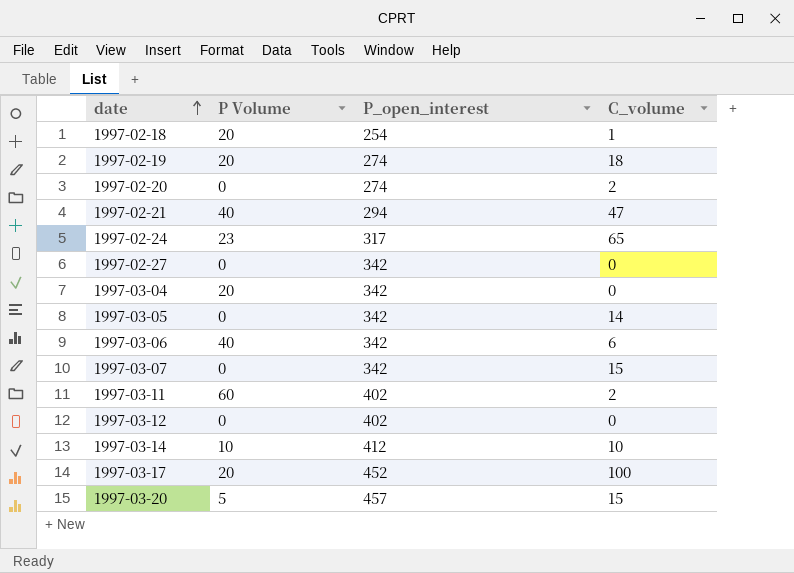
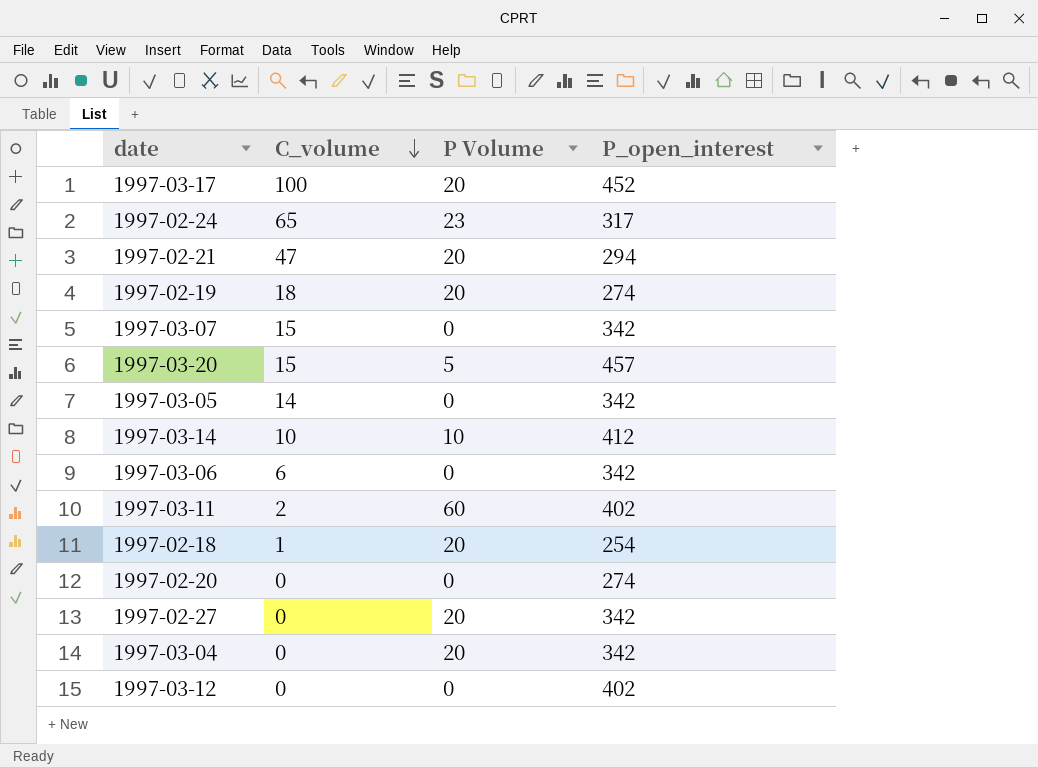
row order: date ascending -> C_volume descending
column C_volume | position: 4 -> 2
1997-02-21 | P Volume: 40 -> 20
1997-03-06 | P Volume: 40 -> 0
1997-02-20 | C_volume: 2 -> 0
1997-02-27 | P Volume: 0 -> 20

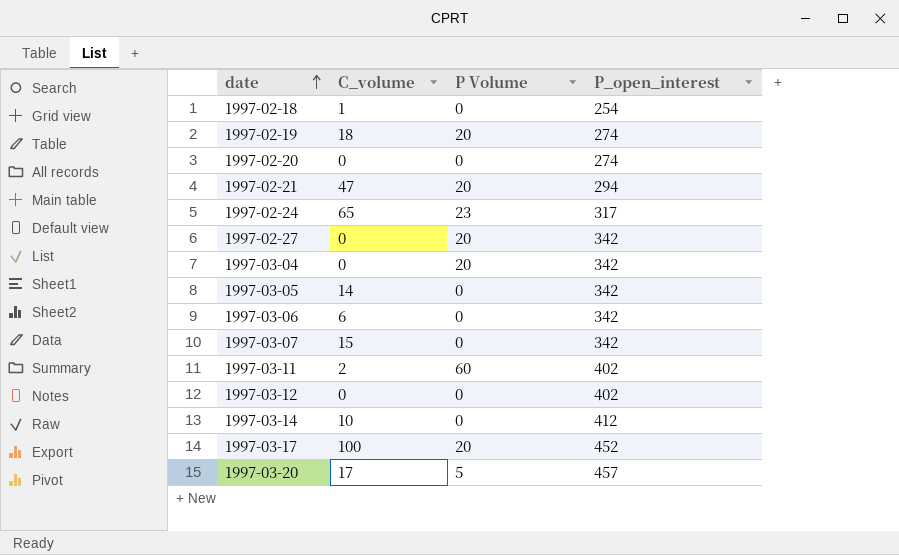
row order: C_volume descending -> date ascending
1997-02-18 | P Volume: 20 -> 0
1997-03-14 | P Volume: 10 -> 0
1997-03-20 | C_volume: 15 -> 17

